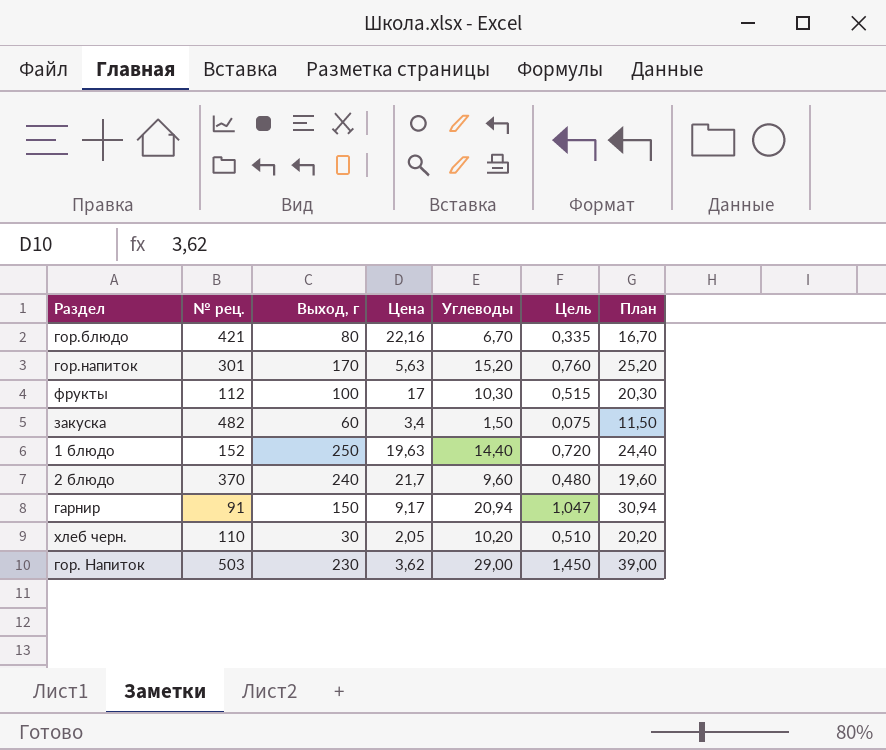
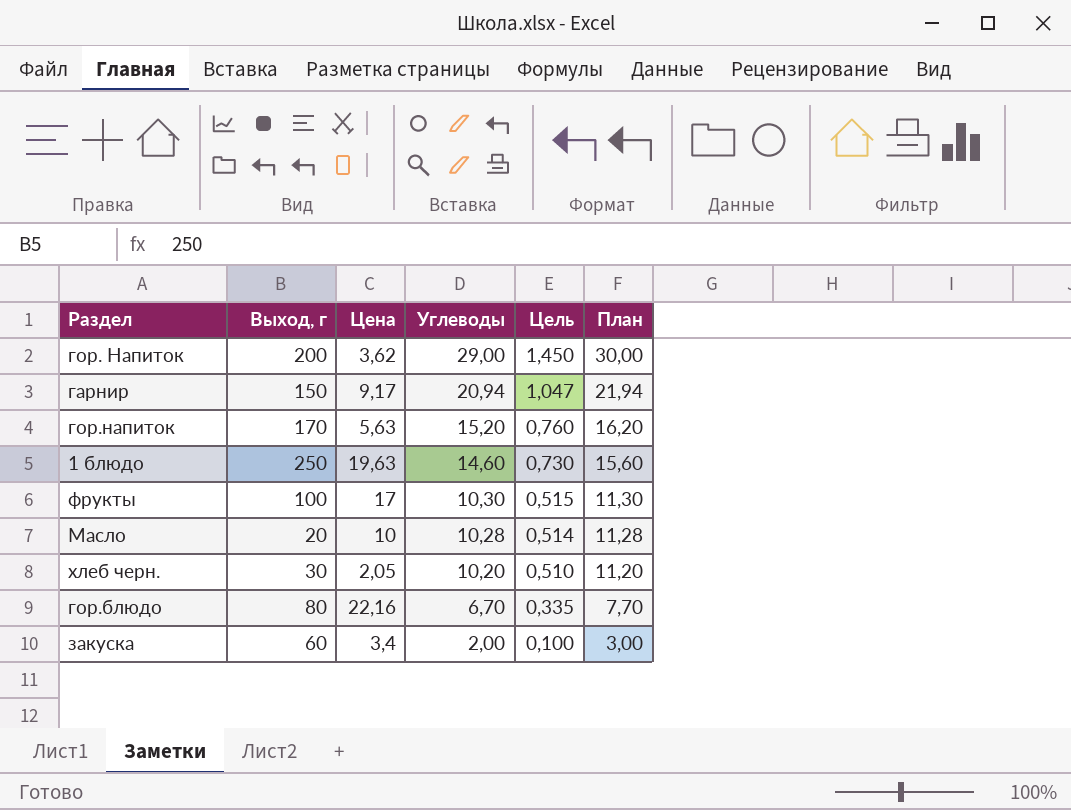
row order: none -> Углеводы descending
column № рец. | position: 2 -> none
column План | formula: [Углеводы] + 10 -> [Углеводы] + 1
row 2 блюдо: 370 | 240 | 21,7 | 9,60 | 0,480 | 19,60 -> none
гор. Напиток | Выход, г: 230 -> 200
1 блюдо | Углеводы: 14,40 -> 14,60
1 блюдо | Цель: 0,720 -> 0,730
row Масло: none -> 20 | 10 | 10,28 | 0,514 | 11,28
закуска | Углеводы: 1,50 -> 2,00
закуска | Цель: 0,075 -> 0,100

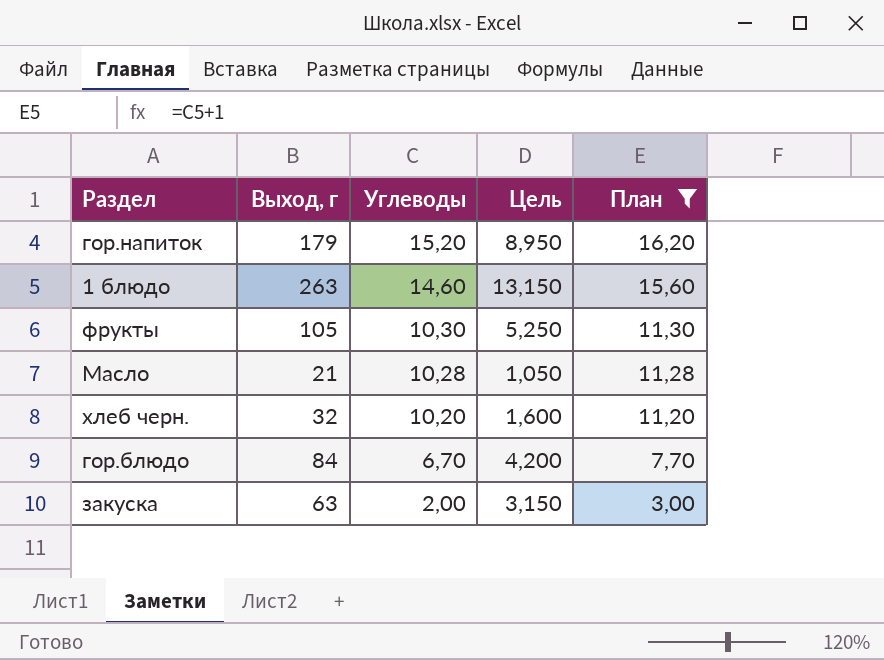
filter: none -> План <= 16,20
column Цена | position: 3 -> none
column Цель | formula: [Углеводы] * 0,05 -> [Выход, г] * 0,05
гор.напиток | Выход, г: 170 -> 179
1 блюдо | Выход, г: 250 -> 263
фрукты | Выход, г: 100 -> 105
Масло | Выход, г: 20 -> 21
хлеб черн. | Выход, г: 30 -> 32
гор.блюдо | Выход, г: 80 -> 84
закуска | Выход, г: 60 -> 63

